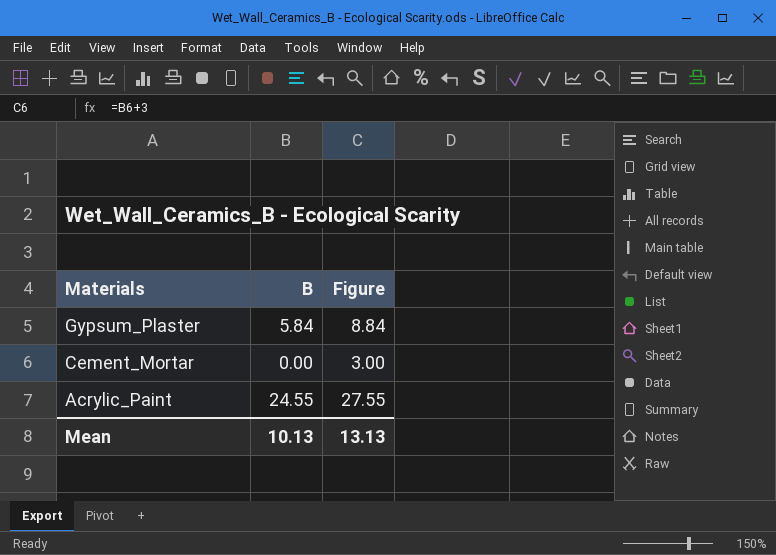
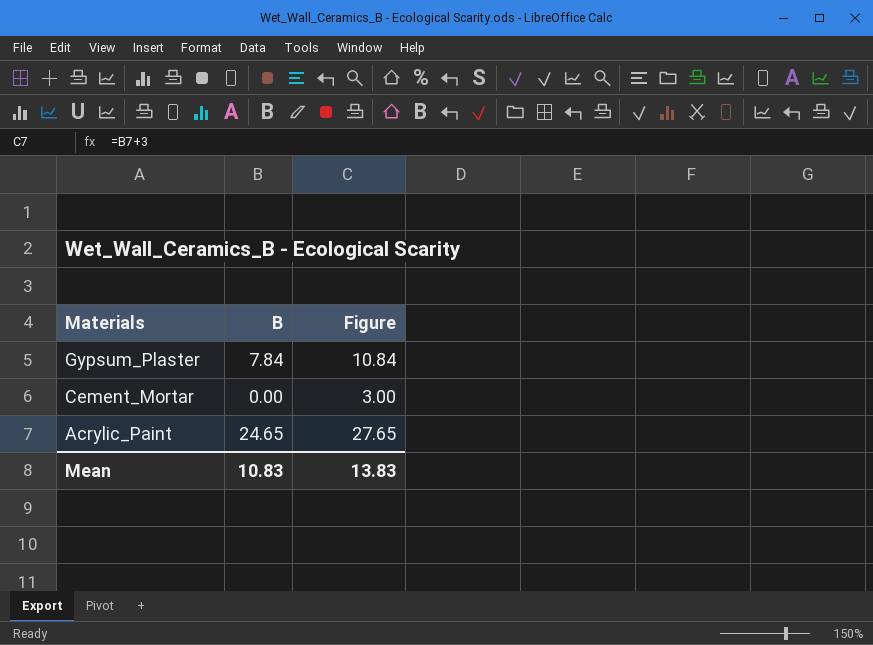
Gypsum_Plaster | B: 5.84 -> 7.84
Gypsum_Plaster | Figure: 8.84 -> 10.84
Acrylic_Paint | B: 24.55 -> 24.65
Acrylic_Paint | Figure: 27.55 -> 27.65
Mean | B: 10.13 -> 10.83
Mean | Figure: 13.13 -> 13.83

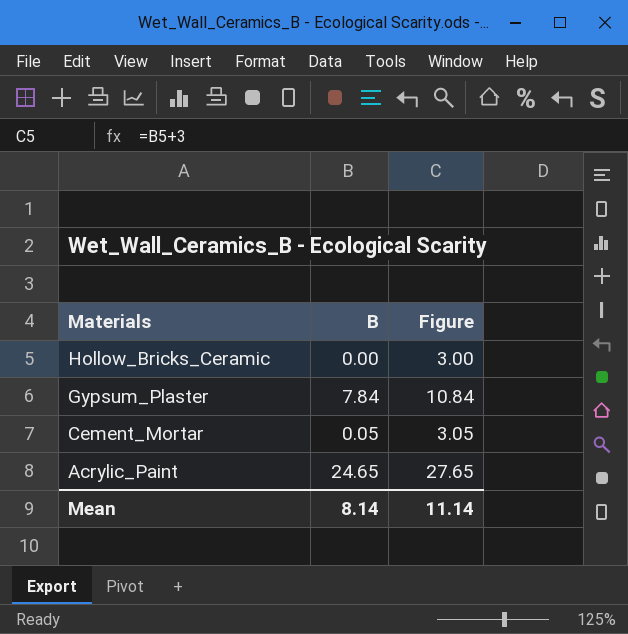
row Hollow_Bricks_Ceramic: none -> 0.00 | 3.00
Cement_Mortar | B: 0.00 -> 0.05
Cement_Mortar | Figure: 3.00 -> 3.05
Mean | B: 10.83 -> 8.14
Mean | Figure: 13.83 -> 11.14

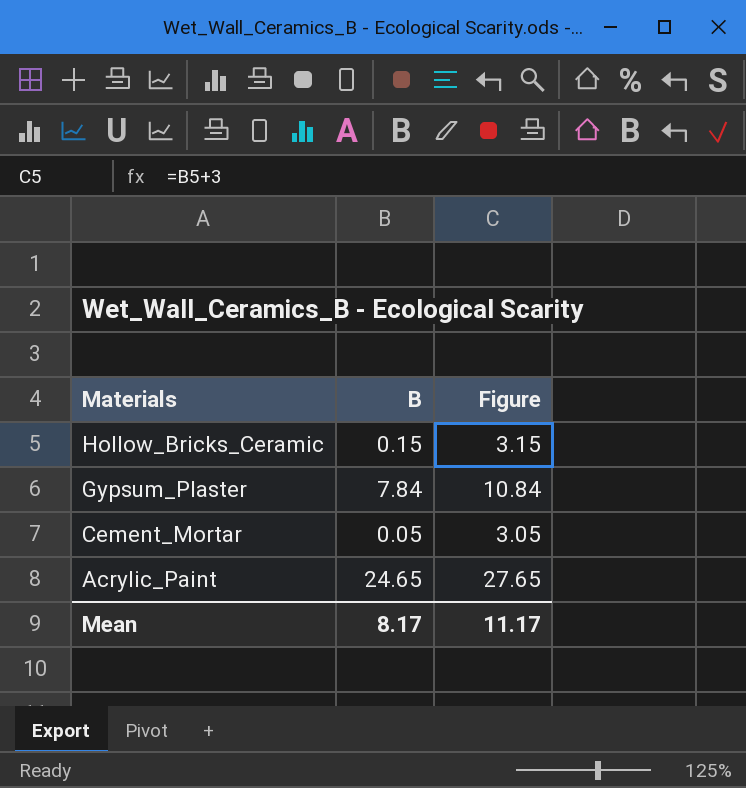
Hollow_Bricks_Ceramic | B: 0.00 -> 0.15
Hollow_Bricks_Ceramic | Figure: 3.00 -> 3.15
Mean | B: 8.14 -> 8.17
Mean | Figure: 11.14 -> 11.17

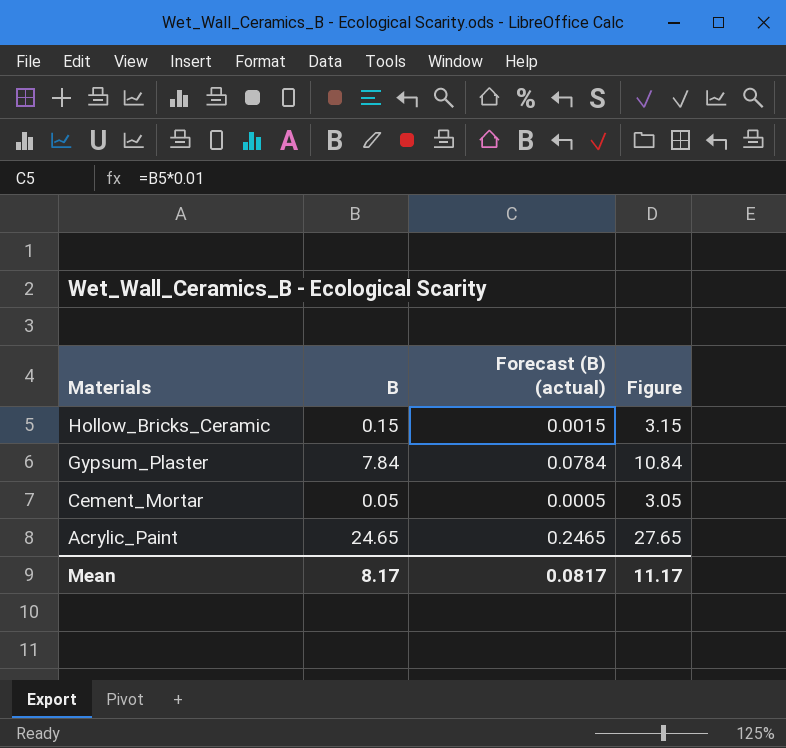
column Forecast (B) (actual) | formula: none -> [B] * 0.01

